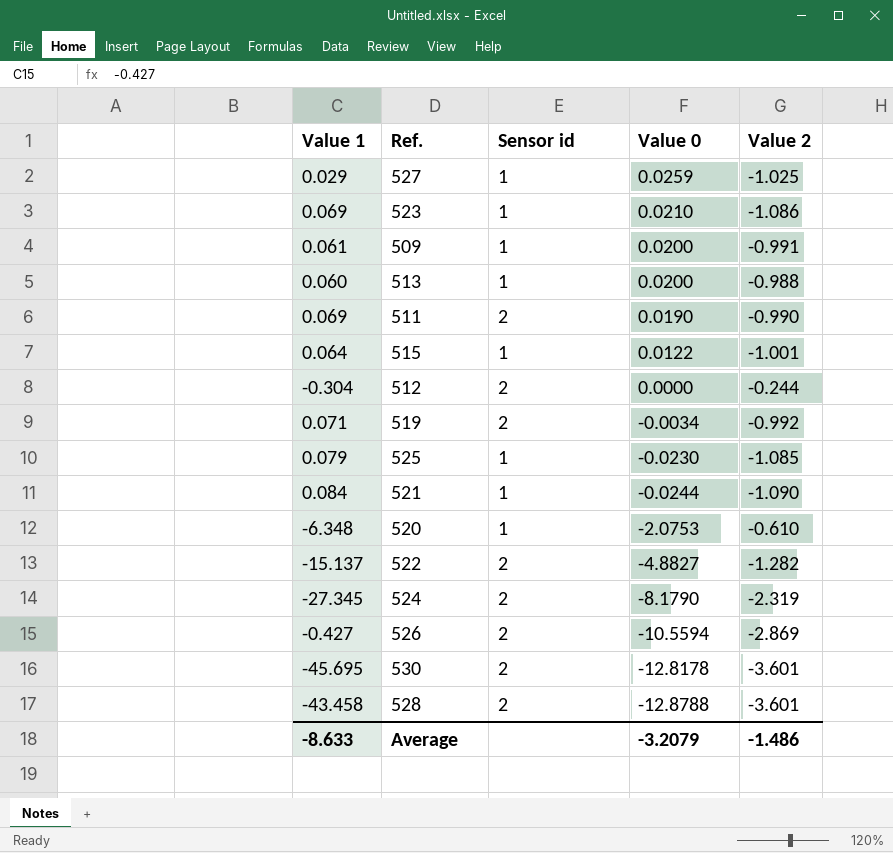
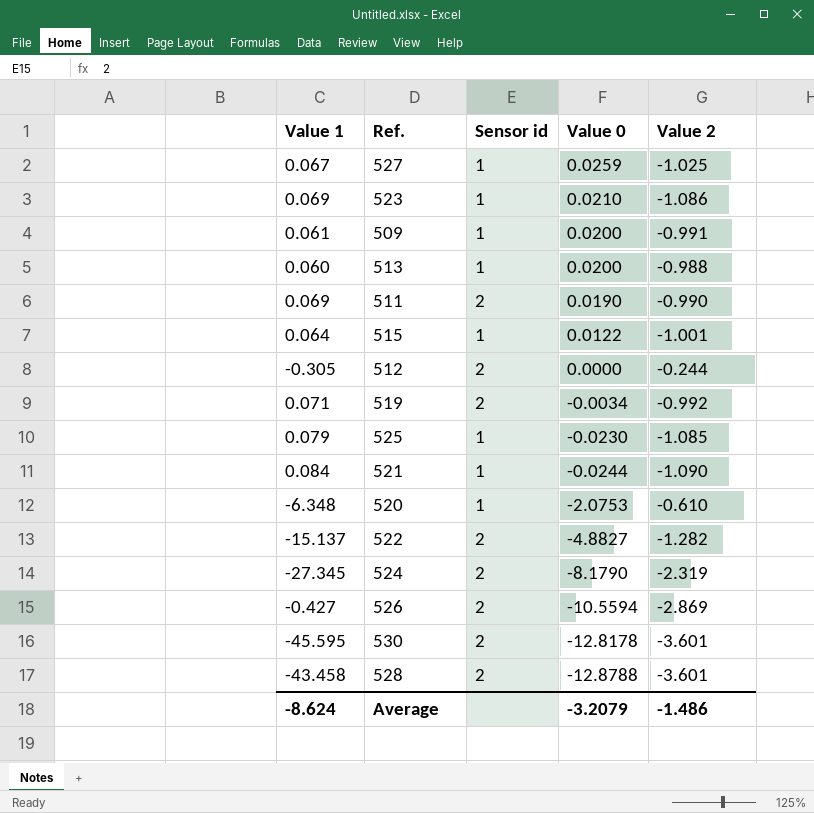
527 | Value 1: 0.029 -> 0.067
512 | Value 1: -0.304 -> -0.305
530 | Value 1: -45.695 -> -45.595
Average | Value 1: -8.633 -> -8.624

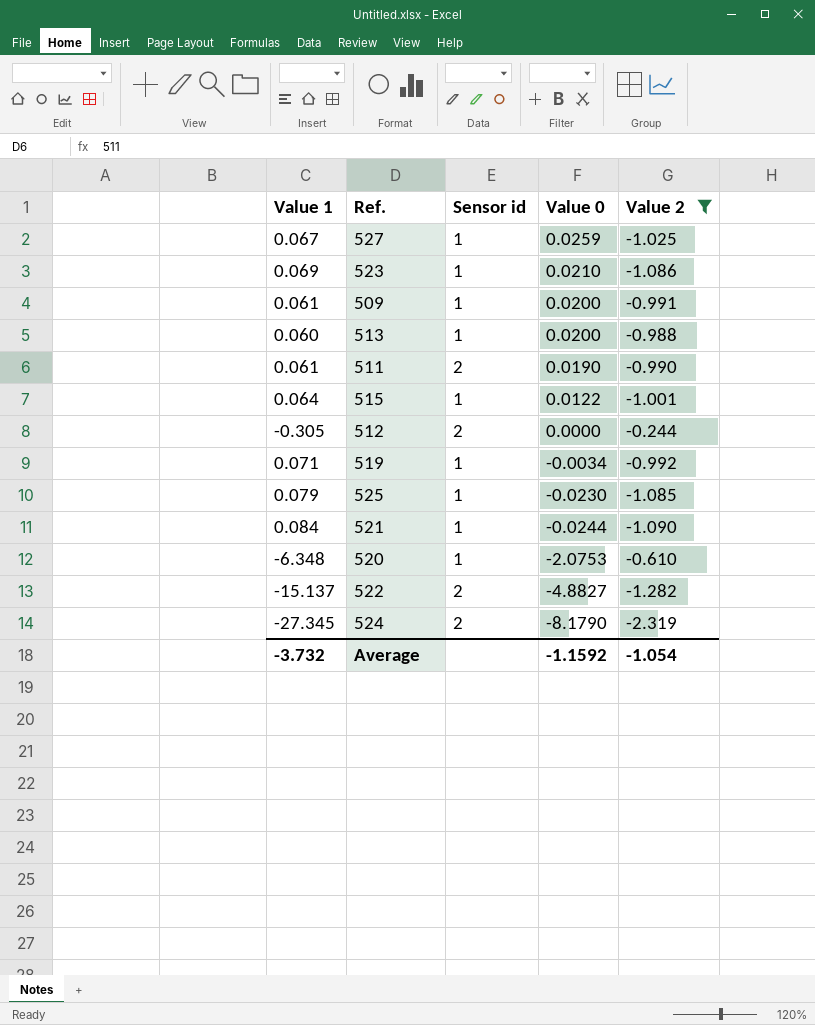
filter: none -> Value 2 >= -2.319
511 | Value 1: 0.069 -> 0.061
519 | Sensor id: 2 -> 1
Average | Value 1: -8.624 -> -3.732
Average | Value 0: -3.2079 -> -1.1592
Average | Value 2: -1.486 -> -1.054

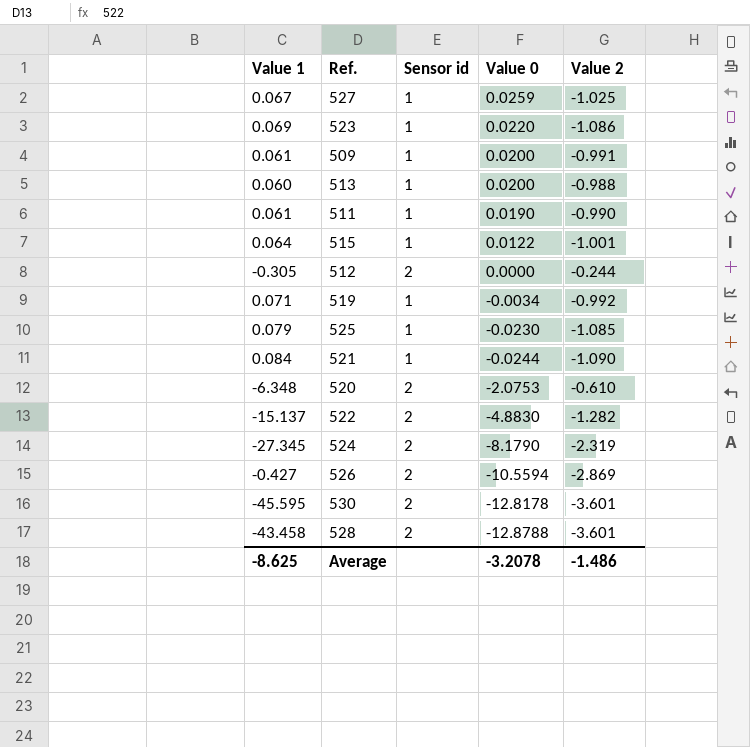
filter: Value 2 >= -2.319 -> none
523 | Value 0: 0.0210 -> 0.0220
511 | Sensor id: 2 -> 1
520 | Sensor id: 1 -> 2
522 | Value 0: -4.8827 -> -4.8830
Average | Value 1: -3.732 -> -8.625
Average | Value 0: -1.1592 -> -3.2078
Average | Value 2: -1.054 -> -1.486

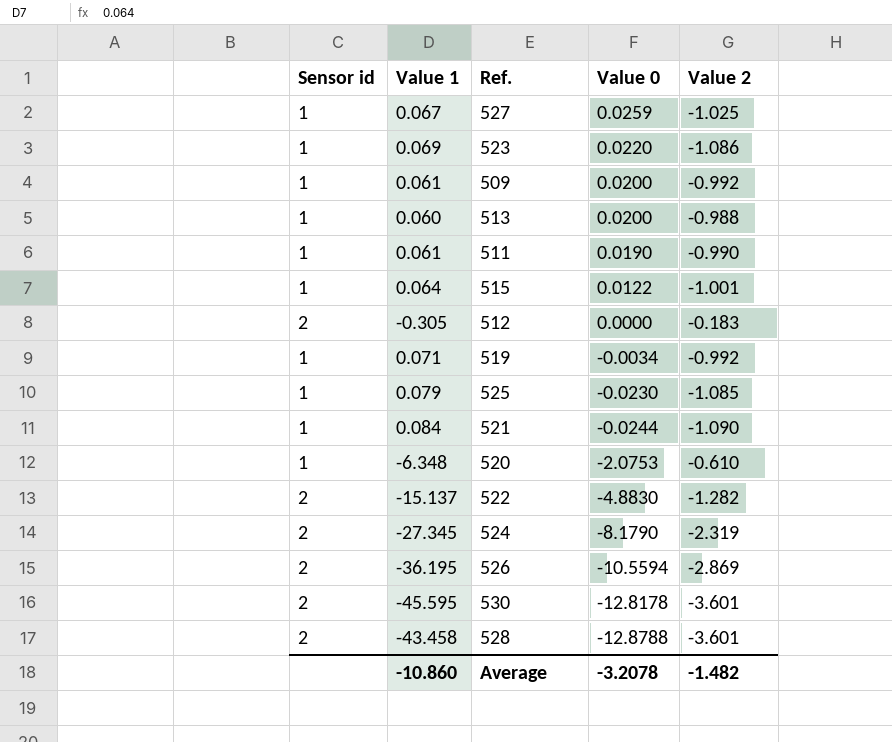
column Sensor id | position: 3 -> 1
509 | Value 2: -0.991 -> -0.992
512 | Value 2: -0.244 -> -0.183
520 | Sensor id: 2 -> 1
526 | Value 1: -0.427 -> -36.195
Average | Value 1: -8.625 -> -10.860
Average | Value 2: -1.486 -> -1.482

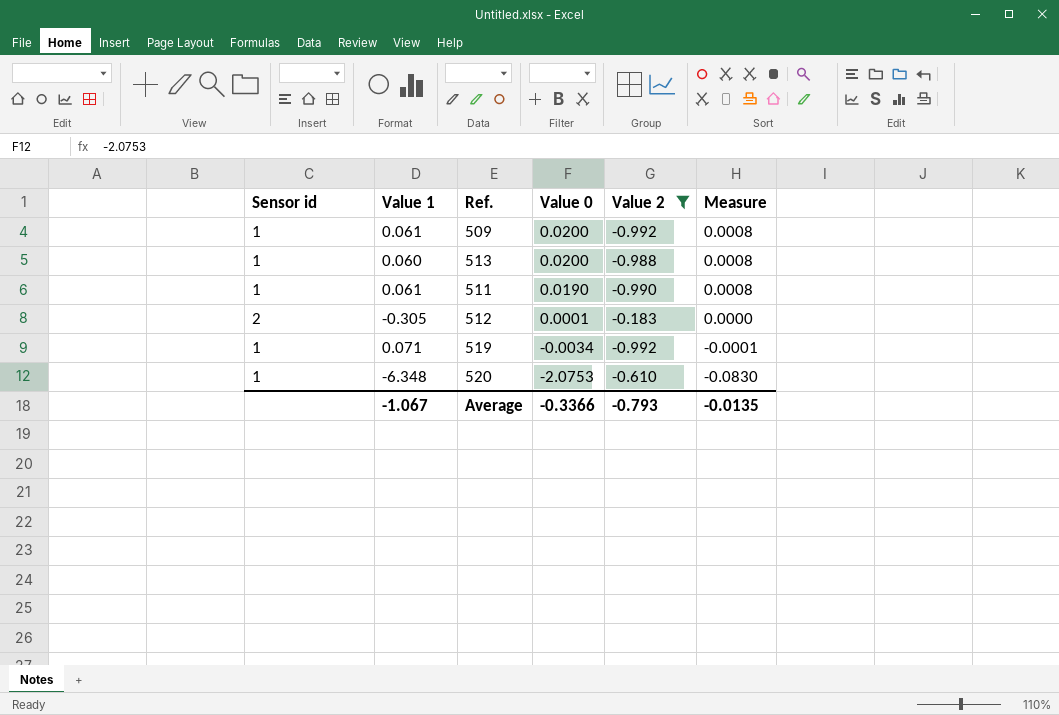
filter: none -> Value 2 >= -0.992
column Measure | formula: none -> [Value 0] * 0.04
512 | Value 0: 0.0000 -> 0.0001
Average | Value 1: -10.860 -> -1.067
Average | Value 0: -3.2078 -> -0.3366
Average | Value 2: -1.482 -> -0.793

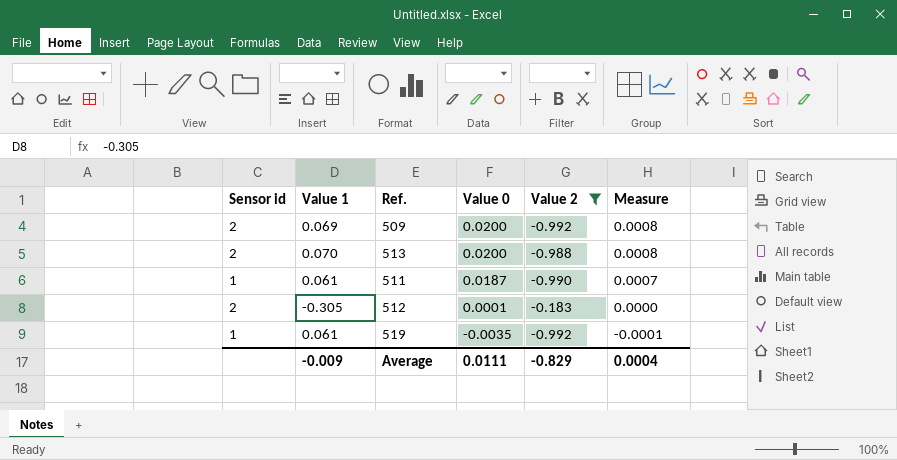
row 520: 1 | -6.348 | -2.0753 | -0.610 | -0.0830 -> none
509 | Sensor id: 1 -> 2
509 | Value 1: 0.061 -> 0.069
513 | Sensor id: 1 -> 2
513 | Value 1: 0.060 -> 0.070
511 | Value 0: 0.0190 -> 0.0187
511 | Measure: 0.0008 -> 0.0007
519 | Value 1: 0.071 -> 0.061
519 | Value 0: -0.0034 -> -0.0035
Average | Value 1: -1.067 -> -0.009
Average | Value 0: -0.3366 -> 0.0111
Average | Value 2: -0.793 -> -0.829
Average | Measure: -0.0135 -> 0.0004

